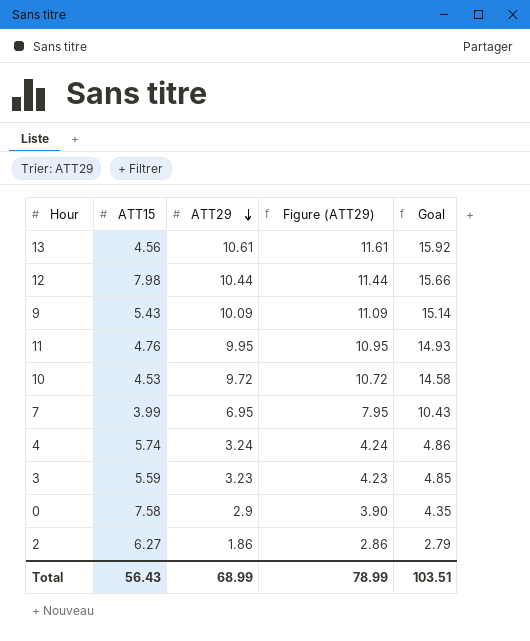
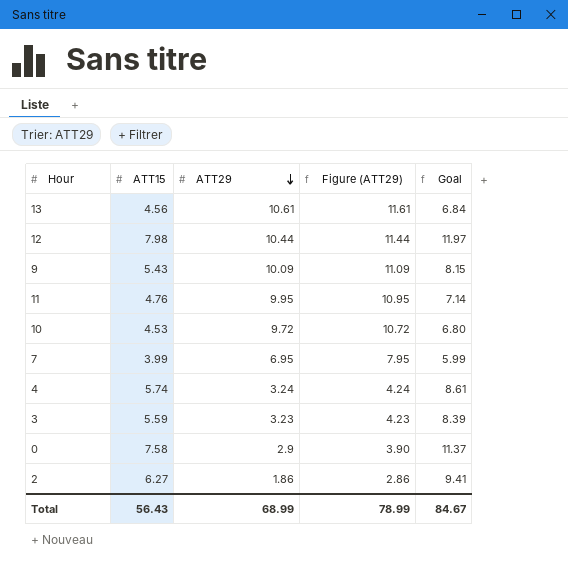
column Goal | formula: [ATT29] * 1.5 -> [ATT15] * 1.5
Total | Goal: 103.51 -> 84.67

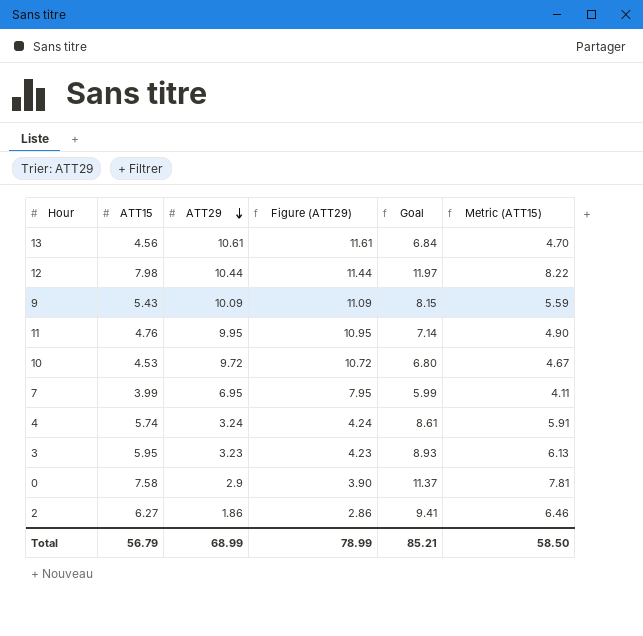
column Metric (ATT15) | formula: none -> [ATT15] * 1.03
3 | ATT15: 5.59 -> 5.95
3 | Goal: 8.39 -> 8.93
Total | ATT15: 56.43 -> 56.79
Total | Goal: 84.67 -> 85.21

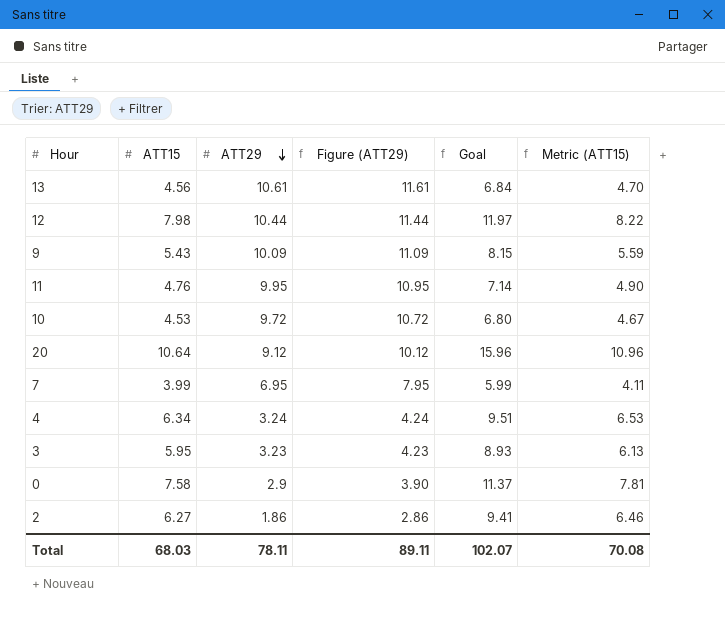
row 20: none -> 10.64 | 9.12 | 10.12 | 15.96 | 10.96
4 | ATT15: 5.74 -> 6.34
4 | Goal: 8.61 -> 9.51
4 | Metric (ATT15): 5.91 -> 6.53
Total | ATT15: 56.79 -> 68.03
Total | ATT29: 68.99 -> 78.11
Total | Figure (ATT29): 78.99 -> 89.11
Total | Goal: 85.21 -> 102.07
Total | Metric (ATT15): 58.50 -> 70.08

